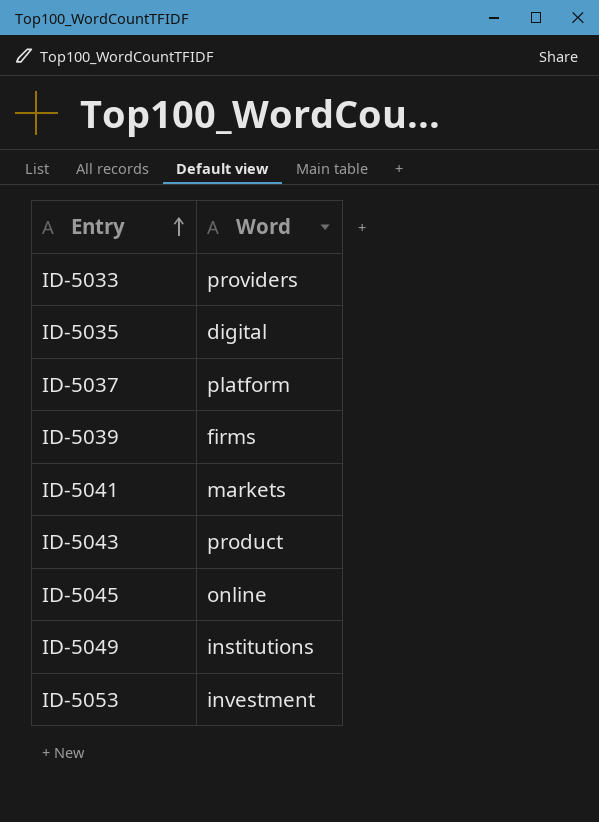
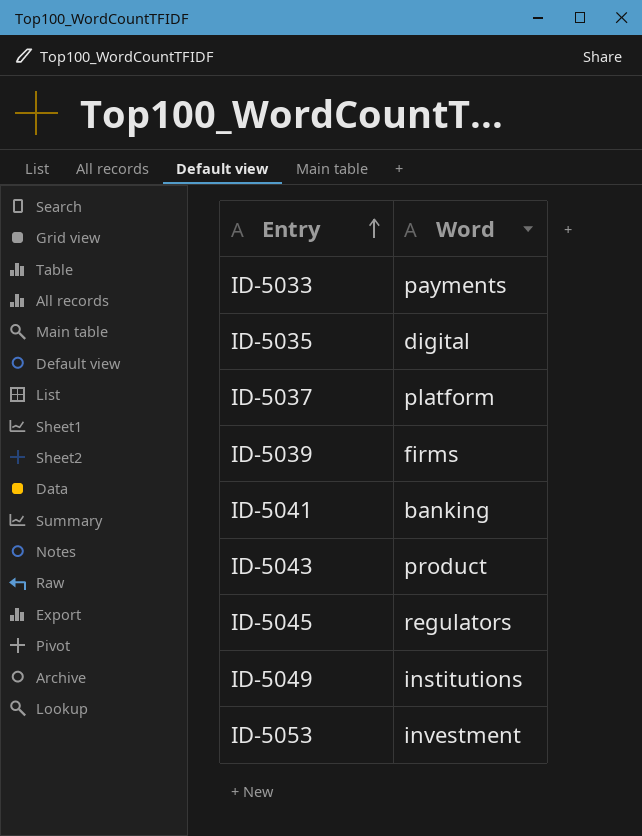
ID-5033 | Word: providers -> payments
ID-5041 | Word: markets -> banking
ID-5045 | Word: online -> regulators

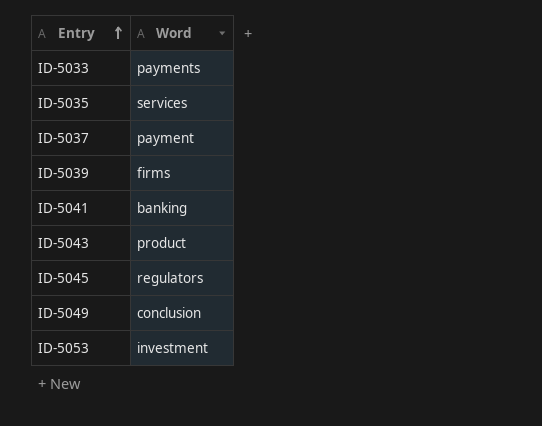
ID-5035 | Word: digital -> services
ID-5037 | Word: platform -> payment
ID-5049 | Word: institutions -> conclusion

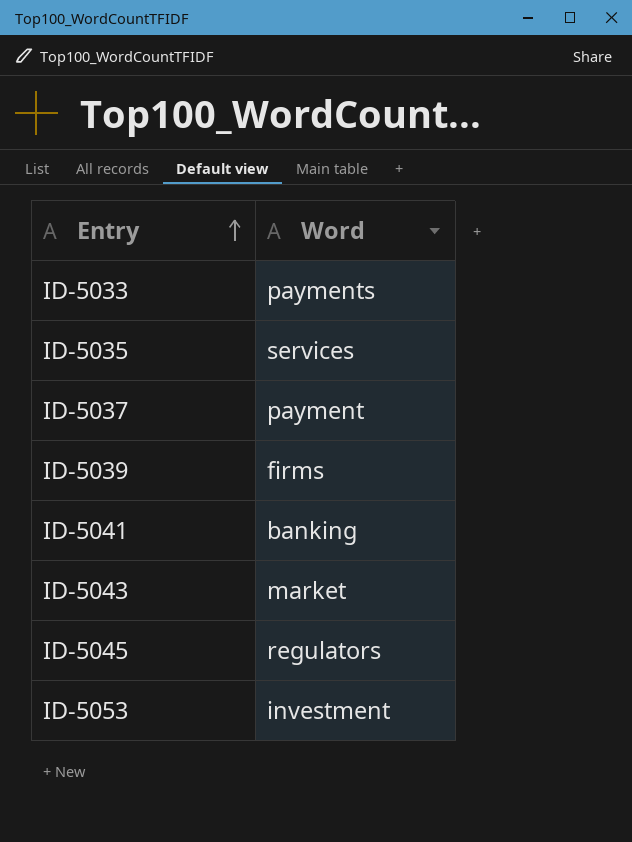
row ID-5049: conclusion -> none
ID-5043 | Word: product -> market

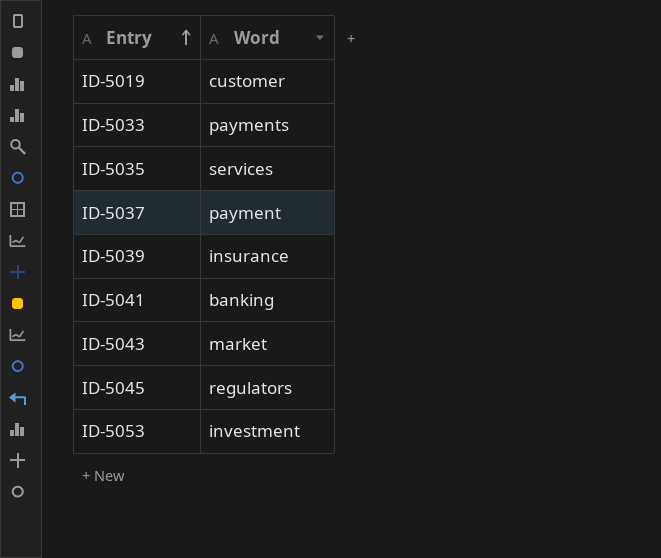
row ID-5019: none -> customer
ID-5039 | Word: firms -> insurance

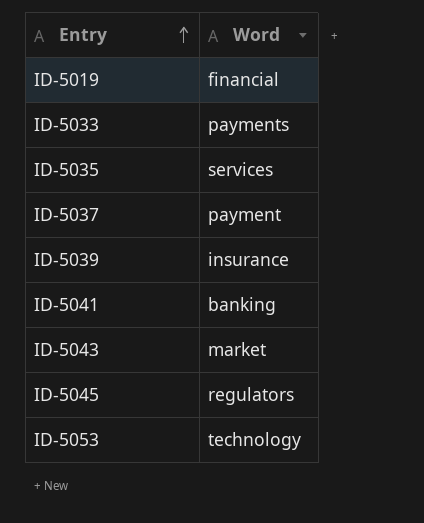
ID-5019 | Word: customer -> financial
ID-5053 | Word: investment -> technology

